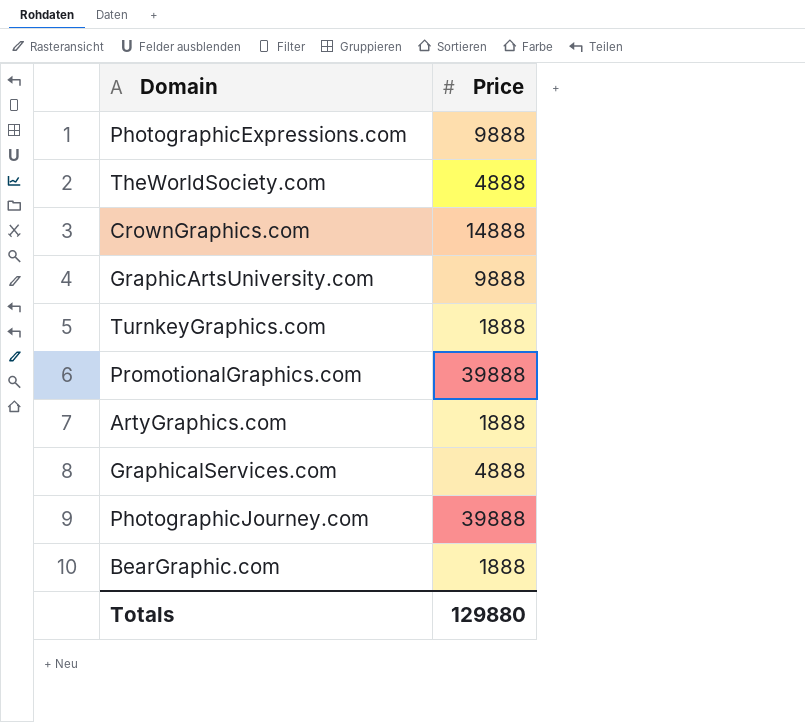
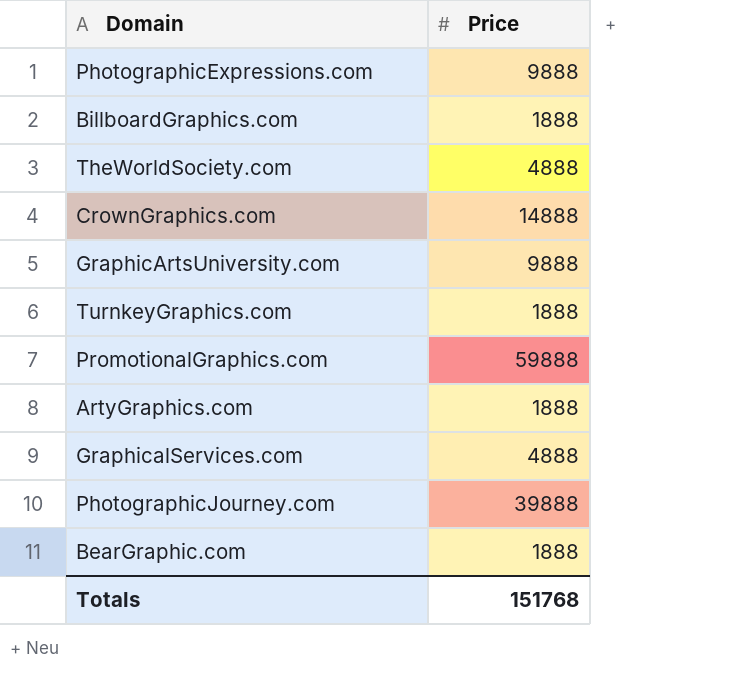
row BillboardGraphics.com: none -> 1888
PromotionalGraphics.com | Price: 39888 -> 59888
Totals | Price: 129880 -> 151768

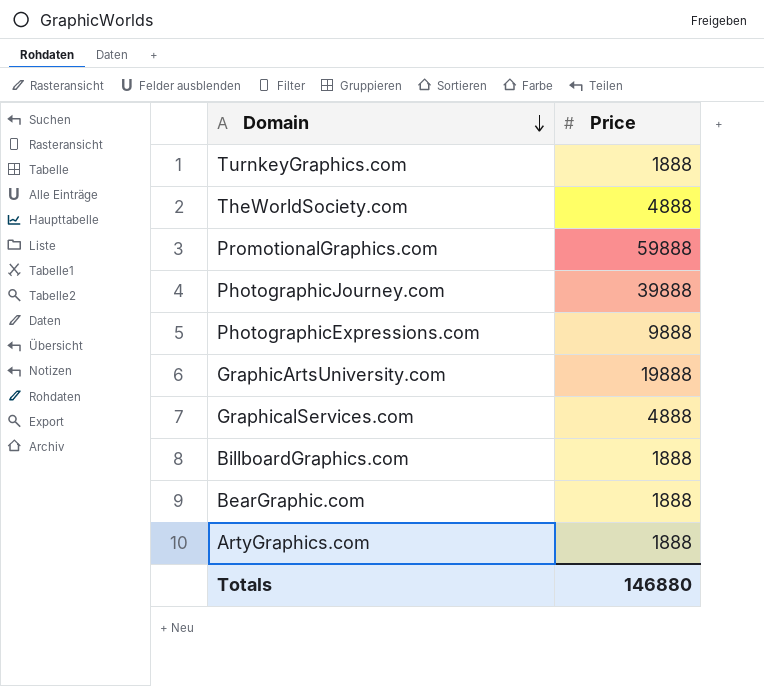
row order: none -> Domain descending
row CrownGraphics.com: 14888 -> none
GraphicArtsUniversity.com | Price: 9888 -> 19888
Totals | Price: 151768 -> 146880

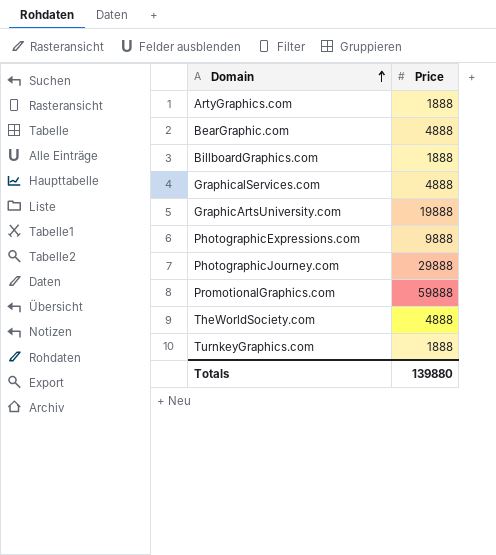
row order: Domain descending -> Domain ascending
BearGraphic.com | Price: 1888 -> 4888
PhotographicJourney.com | Price: 39888 -> 29888
Totals | Price: 146880 -> 139880

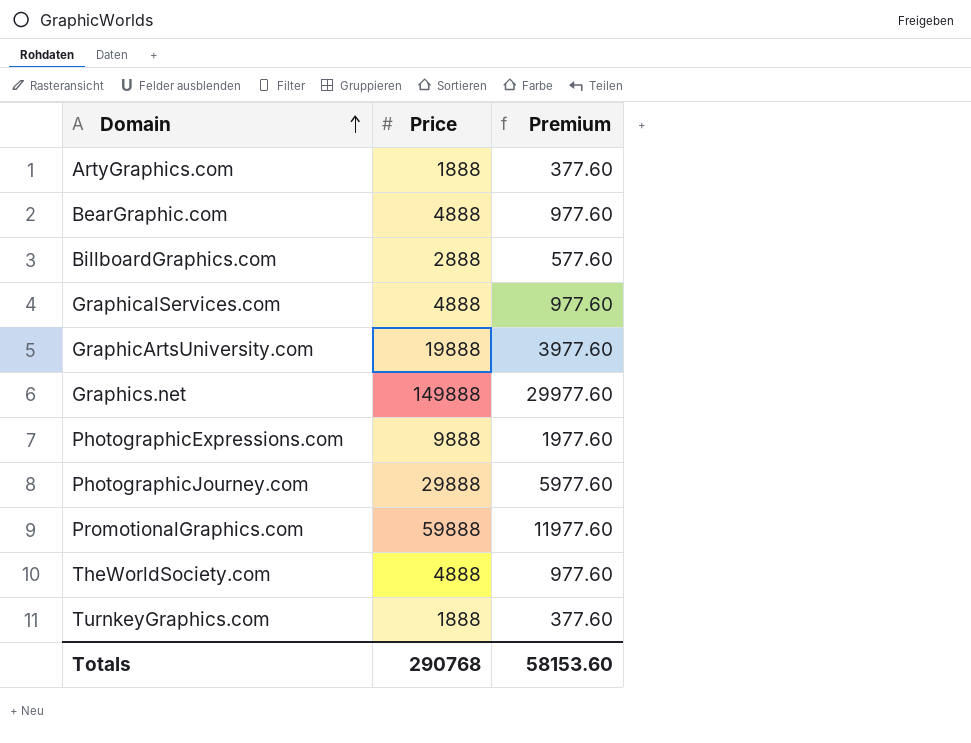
column Premium | formula: none -> [Price] * 0.2
BillboardGraphics.com | Price: 1888 -> 2888
row Graphics.net: none -> 149888 | 29977.60
Totals | Price: 139880 -> 290768

